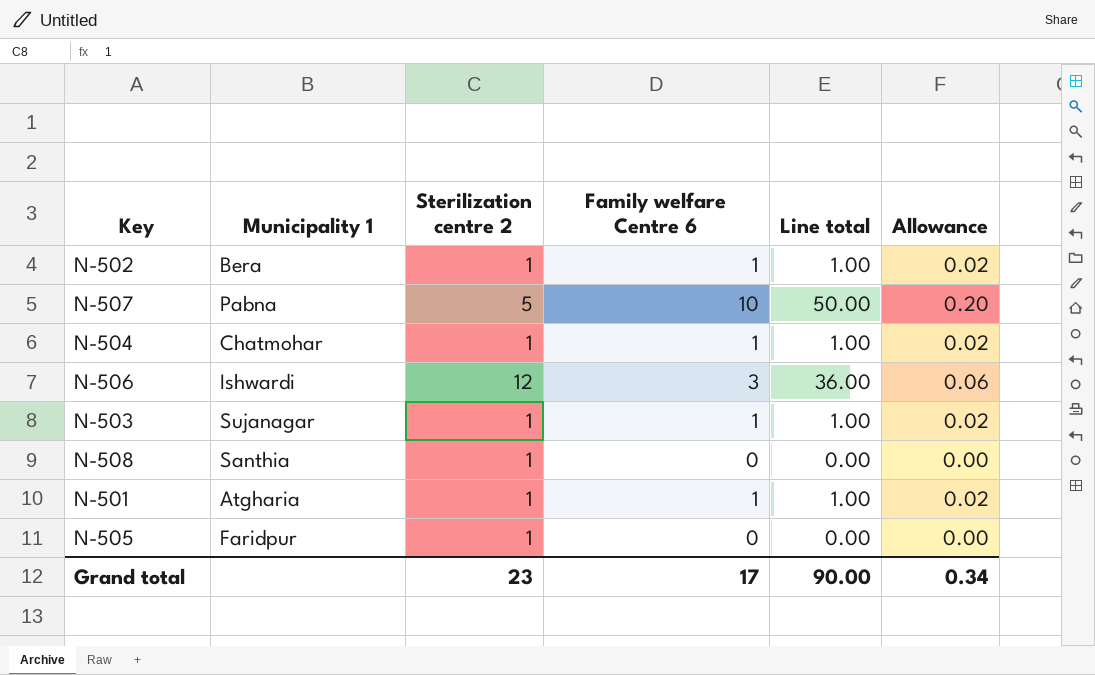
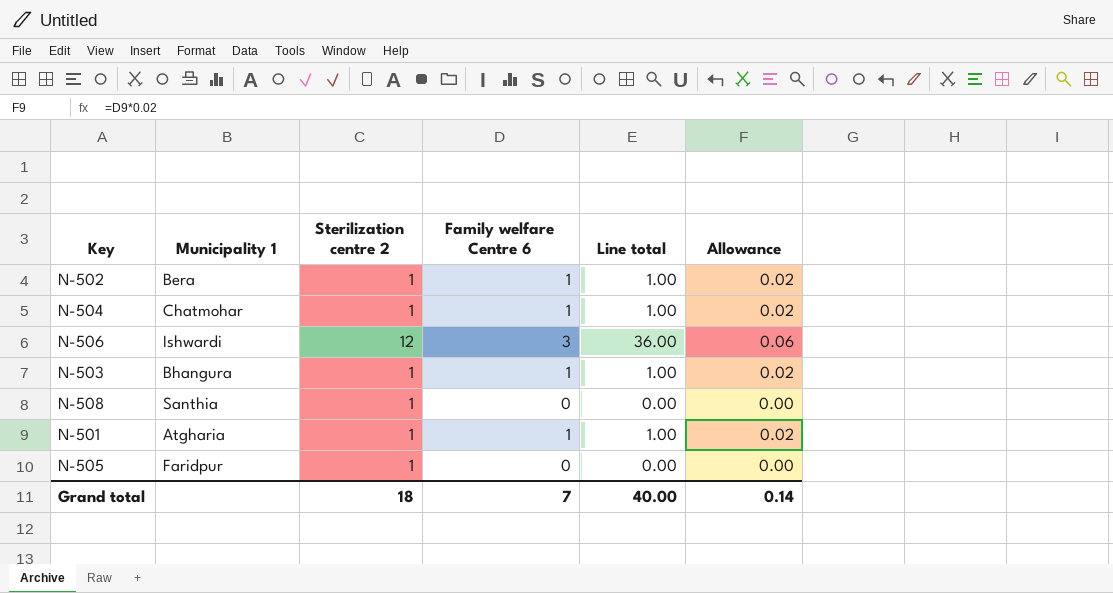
row N-507: Pabna | 5 | 10 | 50.00 | 0.20 -> none
N-503 | Municipality 1: Sujanagar -> Bhangura
Grand total | Sterilization centre 2: 23 -> 18
Grand total | Family welfare Centre 6: 17 -> 7
Grand total | Line total: 90.00 -> 40.00
Grand total | Allowance: 0.34 -> 0.14

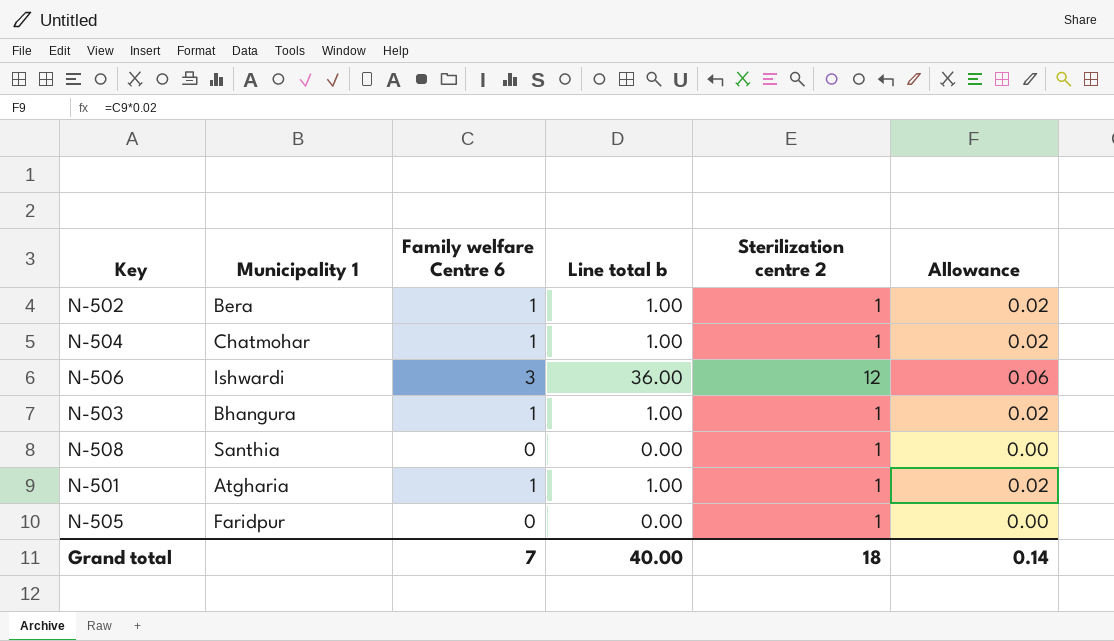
column name: Line total -> Line total b
column Sterilization centre 2 | position: 3 -> 5

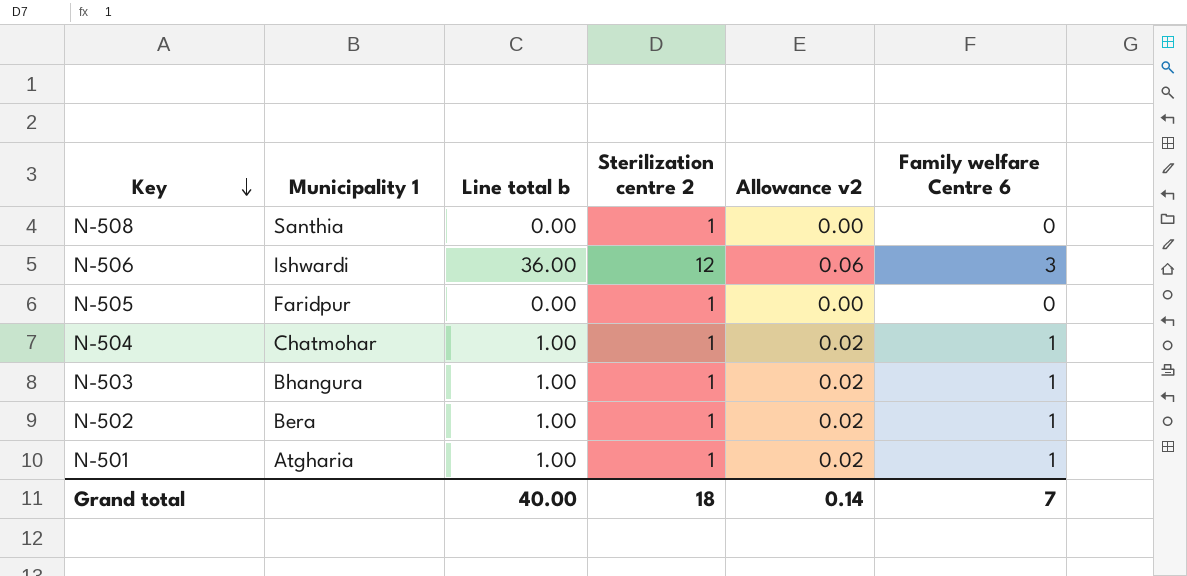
row order: none -> Key descending
column name: Allowance -> Allowance v2
column Family welfare Centre 6 | position: 3 -> 6

